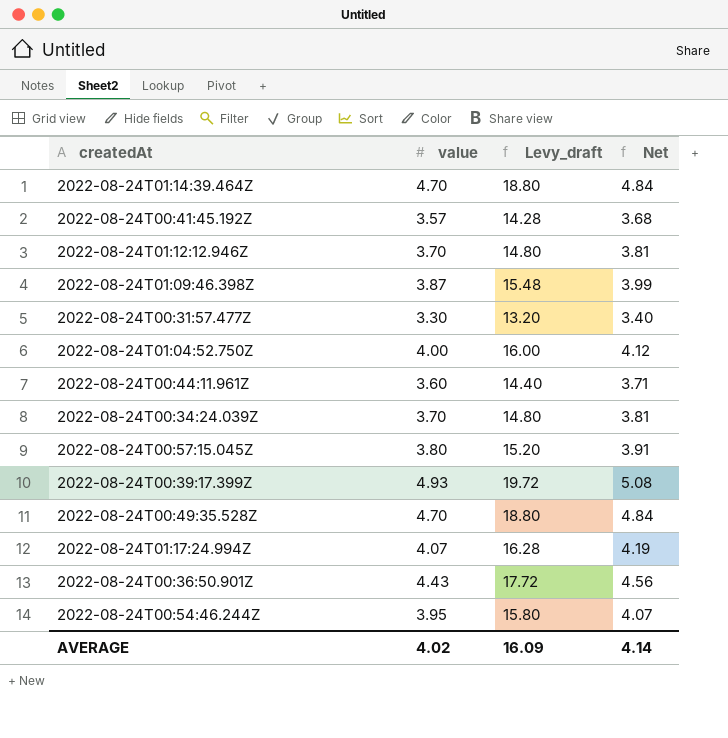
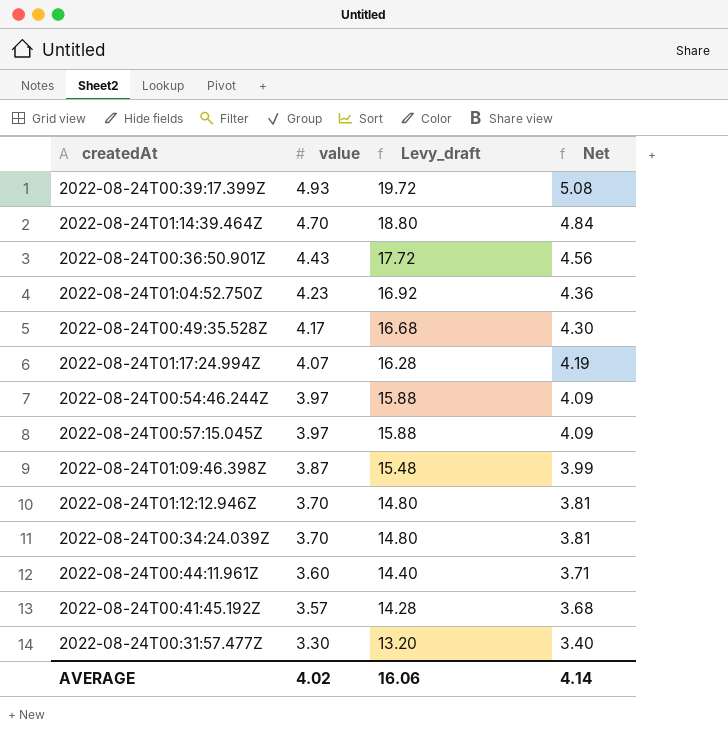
row order: none -> value descending
2022-08-24T01:04:52.750Z | value: 4.00 -> 4.23
2022-08-24T01:04:52.750Z | Levy_draft: 16.00 -> 16.92
2022-08-24T01:04:52.750Z | Net: 4.12 -> 4.36
2022-08-24T00:49:35.528Z | value: 4.70 -> 4.17
2022-08-24T00:49:35.528Z | Levy_draft: 18.80 -> 16.68
2022-08-24T00:49:35.528Z | Net: 4.84 -> 4.30
2022-08-24T00:54:46.244Z | value: 3.95 -> 3.97
2022-08-24T00:54:46.244Z | Levy_draft: 15.80 -> 15.88
2022-08-24T00:54:46.244Z | Net: 4.07 -> 4.09
2022-08-24T00:57:15.045Z | value: 3.80 -> 3.97
2022-08-24T00:57:15.045Z | Levy_draft: 15.20 -> 15.88
2022-08-24T00:57:15.045Z | Net: 3.91 -> 4.09
AVERAGE | Levy_draft: 16.09 -> 16.06

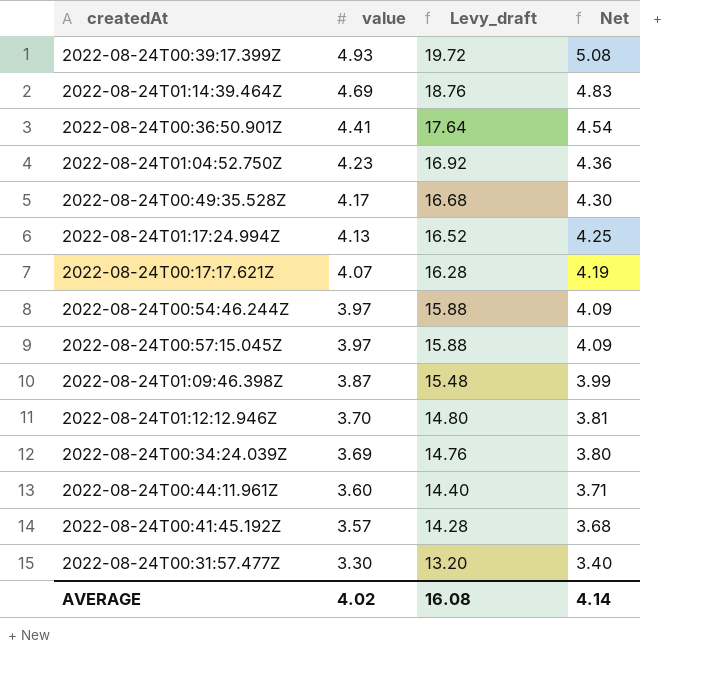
2022-08-24T01:14:39.464Z | value: 4.70 -> 4.69
2022-08-24T01:14:39.464Z | Levy_draft: 18.80 -> 18.76
2022-08-24T01:14:39.464Z | Net: 4.84 -> 4.83
2022-08-24T00:36:50.901Z | value: 4.43 -> 4.41
2022-08-24T00:36:50.901Z | Levy_draft: 17.72 -> 17.64
2022-08-24T00:36:50.901Z | Net: 4.56 -> 4.54
2022-08-24T01:17:24.994Z | value: 4.07 -> 4.13
2022-08-24T01:17:24.994Z | Levy_draft: 16.28 -> 16.52
2022-08-24T01:17:24.994Z | Net: 4.19 -> 4.25
row 2022-08-24T00:17:17.621Z: none -> 4.07 | 16.28 | 4.19
2022-08-24T00:34:24.039Z | value: 3.70 -> 3.69
2022-08-24T00:34:24.039Z | Levy_draft: 14.80 -> 14.76
2022-08-24T00:34:24.039Z | Net: 3.81 -> 3.80
AVERAGE | Levy_draft: 16.06 -> 16.08

